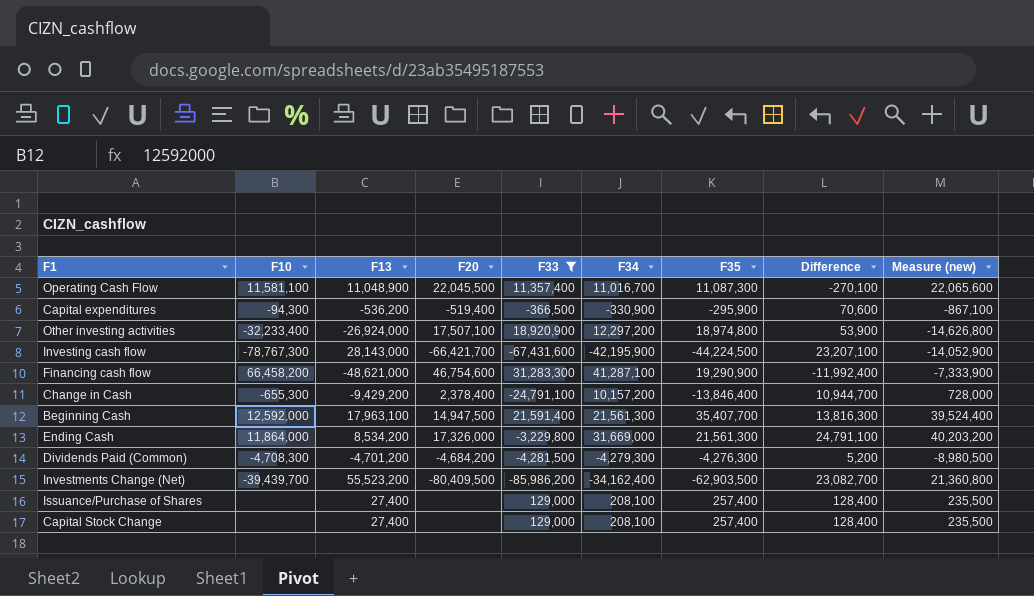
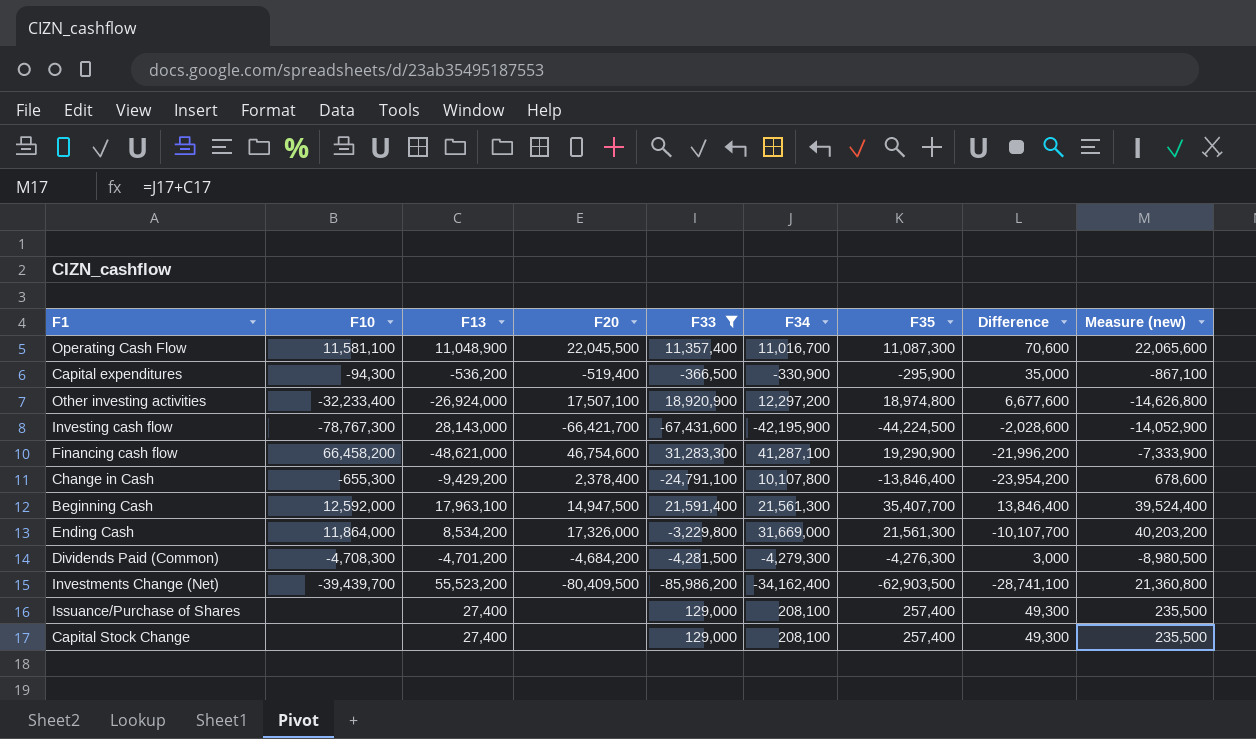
column Difference | formula: [F35] - [F33] -> [F35] - [F34]
Change in Cash | F34: 10,157,200 -> 10,107,800
Change in Cash | Measure (new): 728,000 -> 678,600

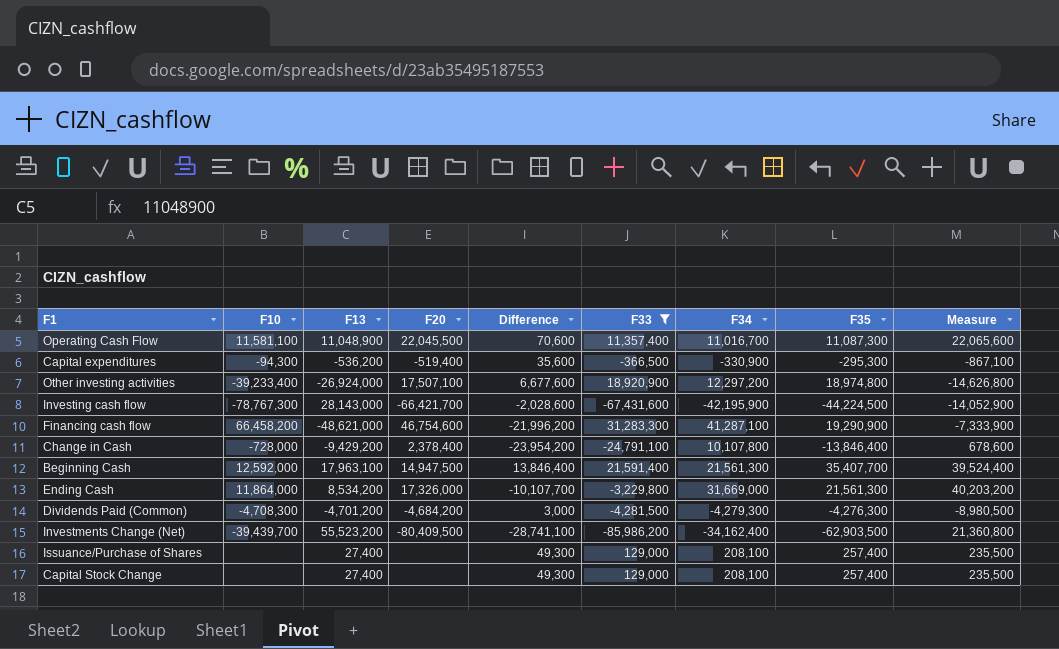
column Difference | position: 8 -> 5
column name: Measure (new) -> Measure
Capital expenditures | Difference: 35,000 -> 35,600
Capital expenditures | F35: -295,900 -> -295,300
Other investing activities | F10: -32,233,400 -> -39,233,400
Change in Cash | F10: -655,300 -> -728,000

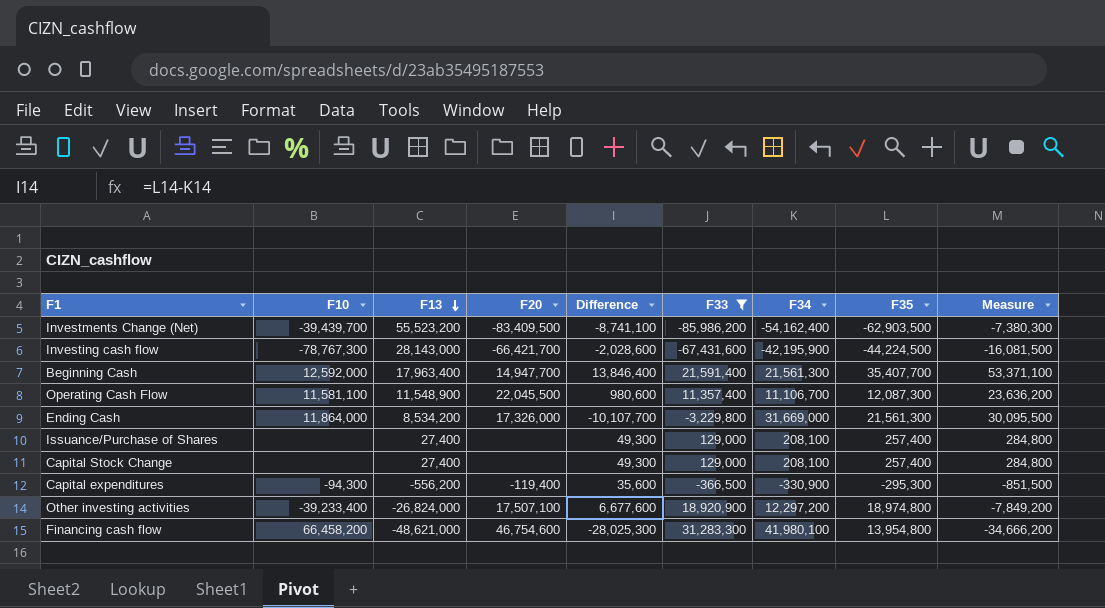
row order: none -> F13 descending
column Measure | formula: [F13] + [F34] -> [F13] + [F35]
row Change in Cash: -728,000 | -9,429,200 | 2,378,400 | -23,954,200 | -24,791,100 | 10,107,800 | -13,846,400 | 678,600 -> none
row Dividends Paid (Common): -4,708,300 | -4,701,200 | -4,684,200 | 3,000 | -4,281,500 | -4,279,300 | -4,276,300 | -8,980,500 -> none
Investments Change (Net) | F20: -80,409,500 -> -83,409,500
Investments Change (Net) | Difference: -28,741,100 -> -8,741,100
Investments Change (Net) | F34: -34,162,400 -> -54,162,400
Beginning Cash | F13: 17,963,100 -> 17,963,400
Beginning Cash | F20: 14,947,500 -> 14,947,700
Operating Cash Flow | F13: 11,048,900 -> 11,548,900
Operating Cash Flow | Difference: 70,600 -> 980,600
Operating Cash Flow | F34: 11,016,700 -> 11,106,700
Operating Cash Flow | F35: 11,087,300 -> 12,087,300
Capital expenditures | F13: -536,200 -> -556,200
Capital expenditures | F20: -519,400 -> -119,400
Other investing activities | F13: -26,924,000 -> -26,824,000
Financing cash flow | Difference: -21,996,200 -> -28,025,300
Financing cash flow | F34: 41,287,100 -> 41,980,100
Financing cash flow | F35: 19,290,900 -> 13,954,800

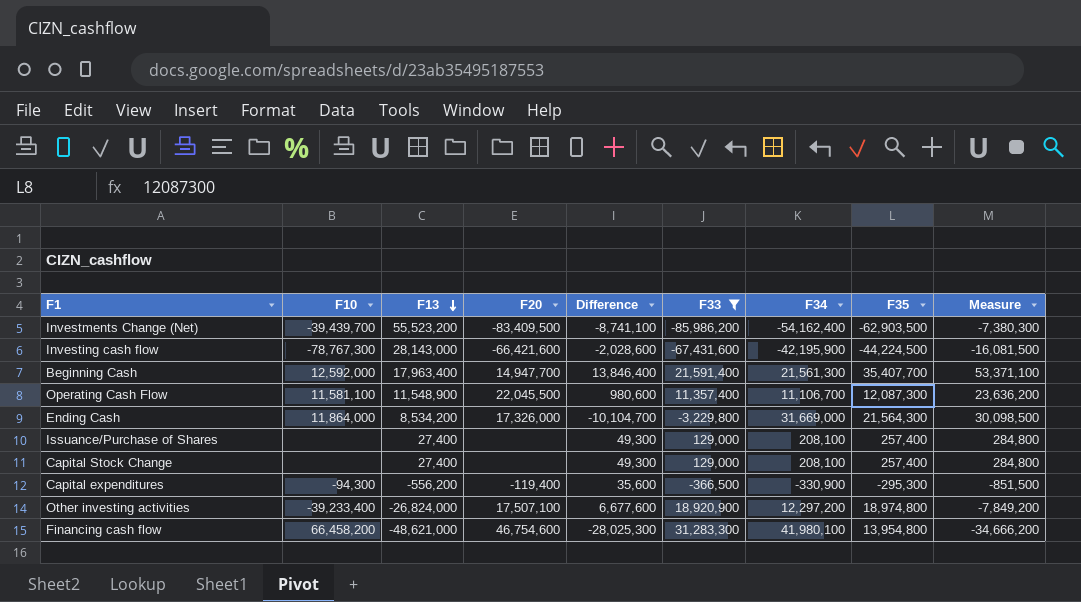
Investing cash flow | F20: -66,421,700 -> -66,421,600
Ending Cash | Difference: -10,107,700 -> -10,104,700
Ending Cash | F35: 21,561,300 -> 21,564,300
Ending Cash | Measure: 30,095,500 -> 30,098,500

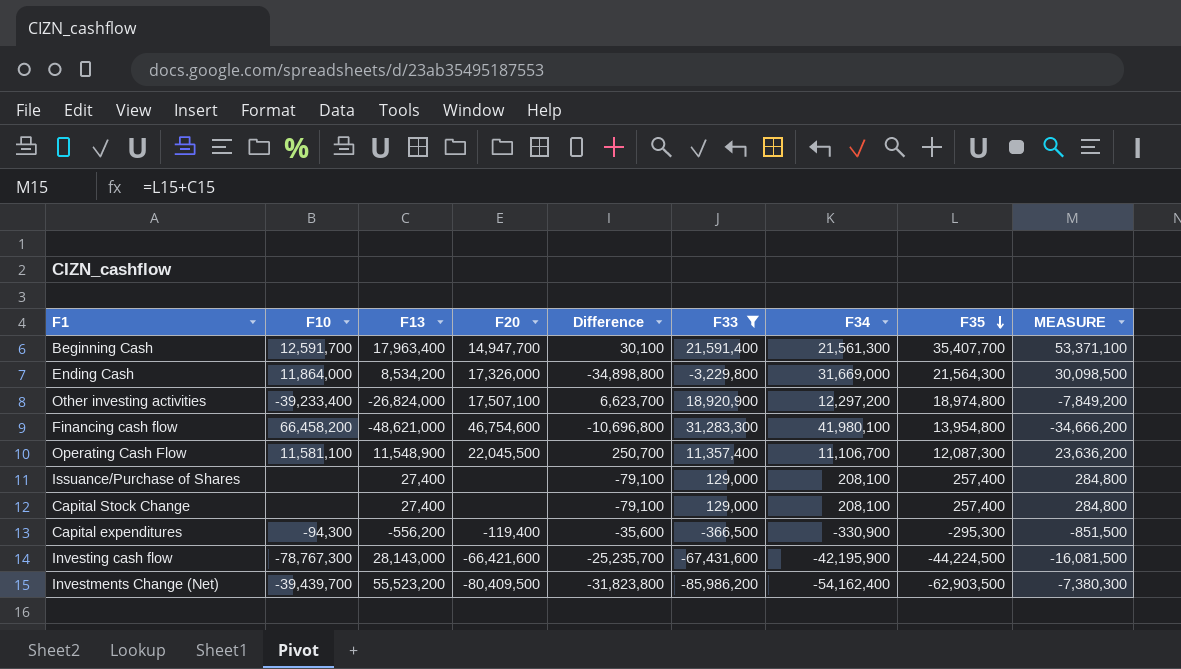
row order: F13 descending -> F35 descending
column Difference | formula: [F35] - [F34] -> [F33] - [F34]
column name: Measure -> MEASURE
Beginning Cash | F10: 12,592,000 -> 12,591,700
Investments Change (Net) | F20: -83,409,500 -> -80,409,500

